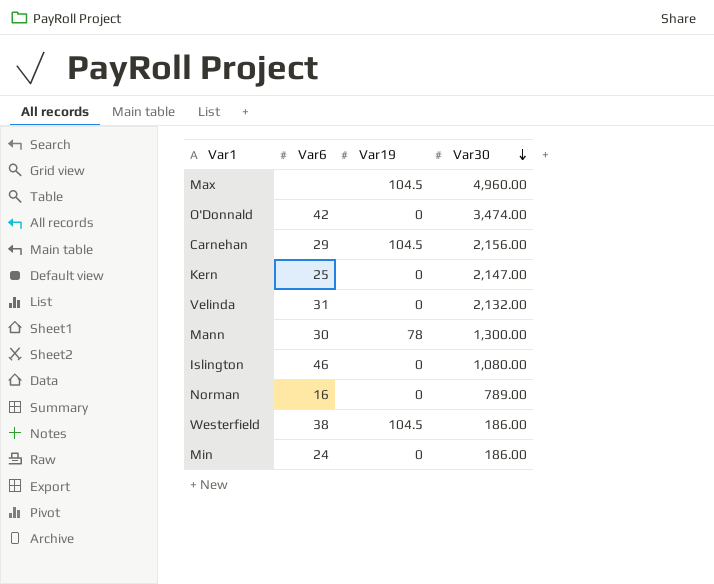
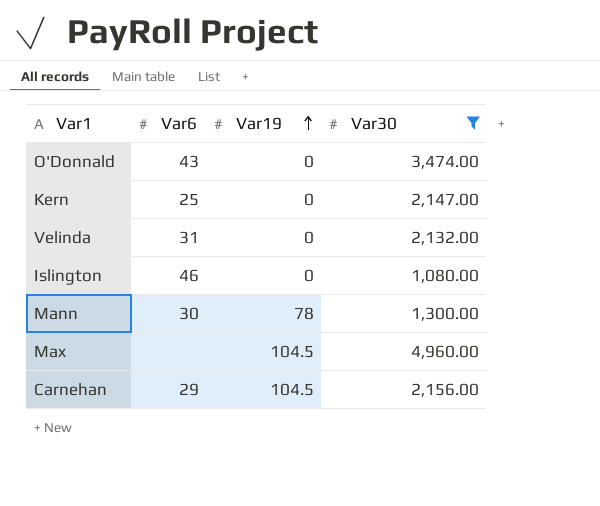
filter: none -> Var30 >= 1,080.00
row order: Var30 descending -> Var19 ascending
O'Donnald | Var6: 42 -> 43

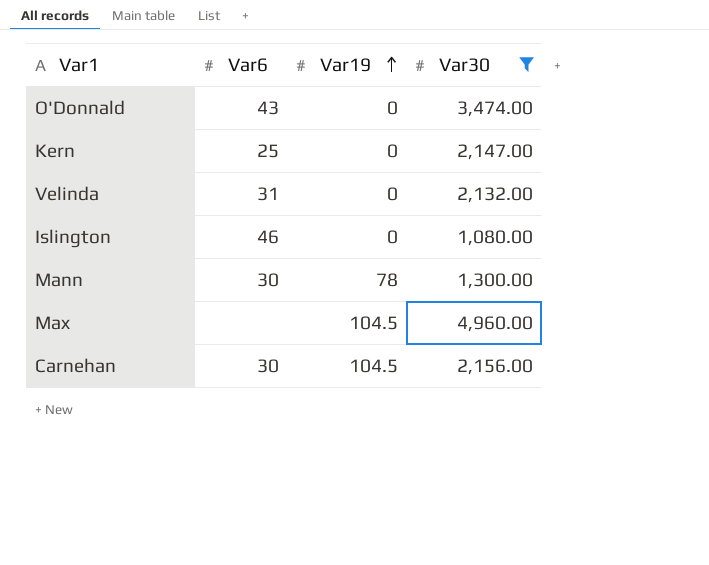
Carnehan | Var6: 29 -> 30

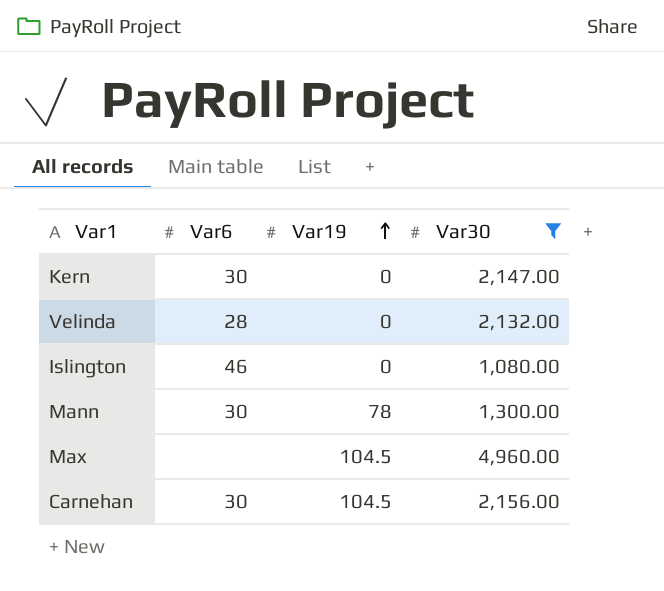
row O'Donnald: 43 | 0 | 3,474.00 -> none
Kern | Var6: 25 -> 30
Velinda | Var6: 31 -> 28

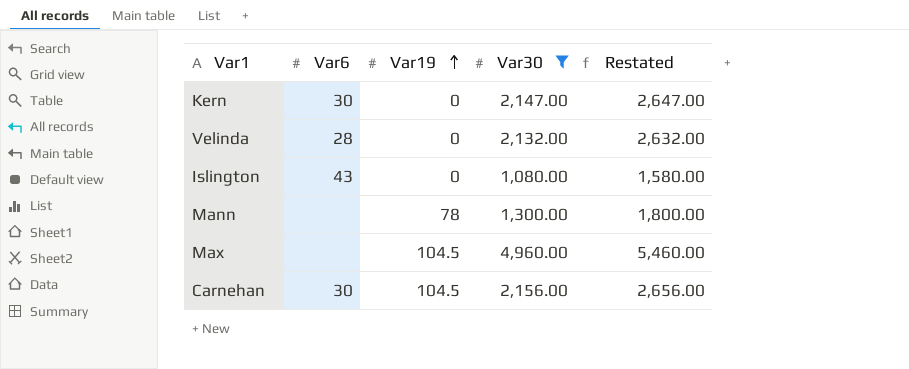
column Restated | formula: none -> [Var30] + 500
Islington | Var6: 46 -> 43
Mann | Var6: 30 -> none

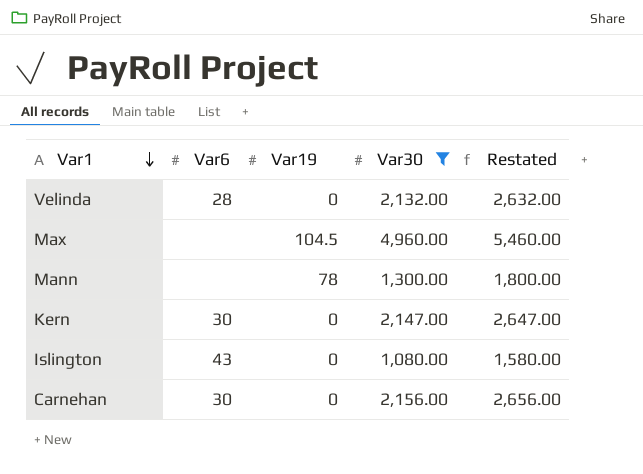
row order: Var19 ascending -> Var1 descending
Carnehan | Var19: 104.5 -> 0

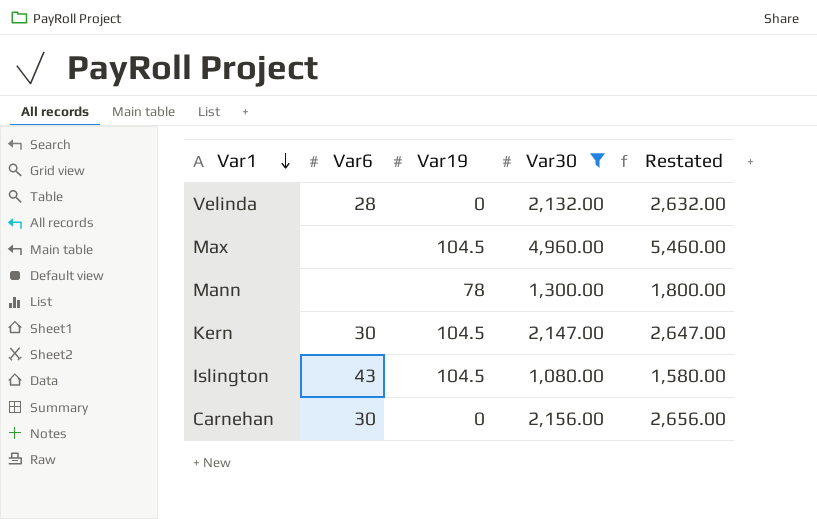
Kern | Var19: 0 -> 104.5
Islington | Var19: 0 -> 104.5

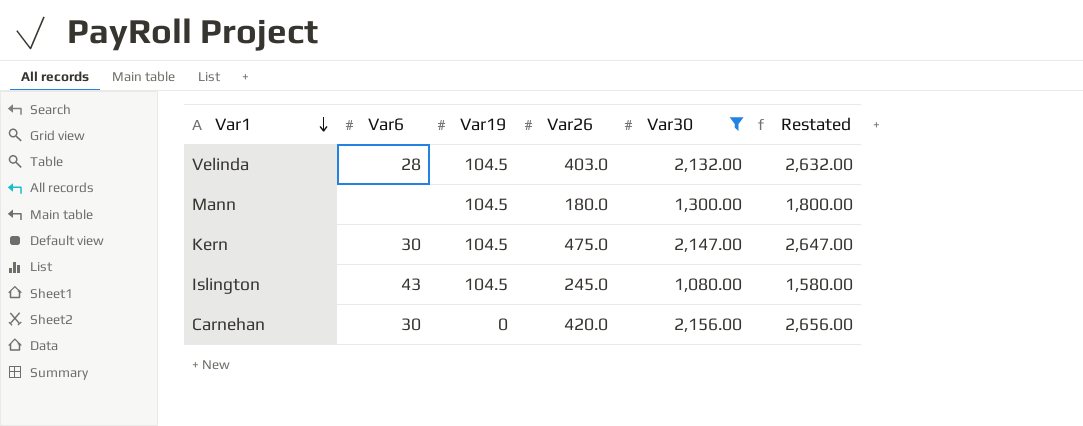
column Var26 | position: none -> 4
row Max: none | 104.5 | 4,960.00 | 5,460.00 -> none
Velinda | Var19: 0 -> 104.5
Mann | Var19: 78 -> 104.5

